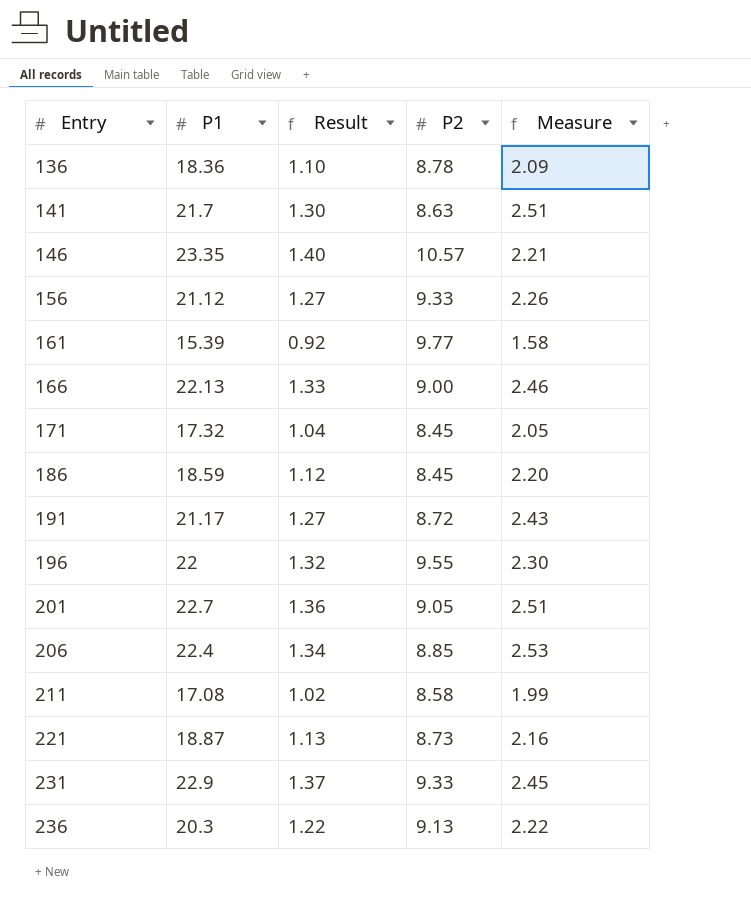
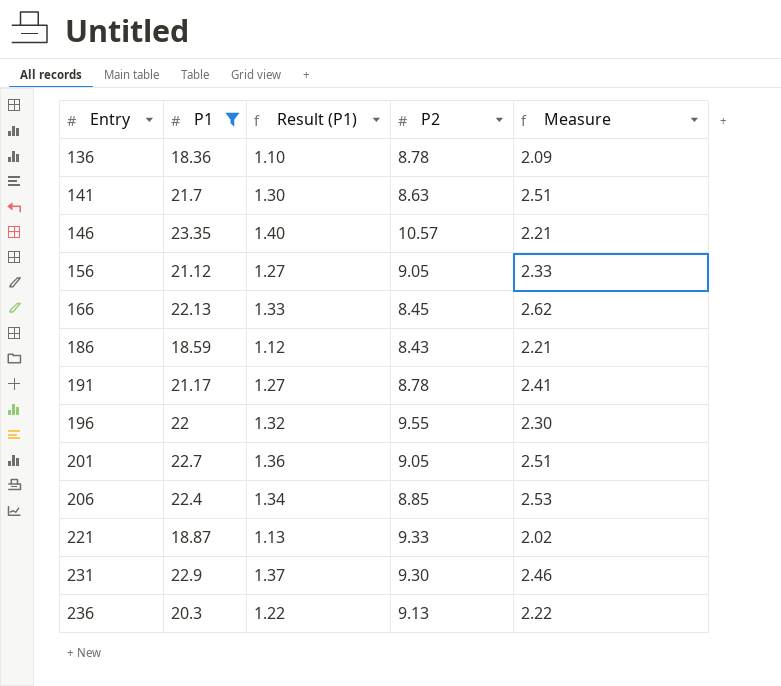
filter: none -> P1 >= 18.36
column name: Result -> Result (P1)
156 | P2: 9.33 -> 9.05
156 | Measure: 2.26 -> 2.33
166 | P2: 9.00 -> 8.45
166 | Measure: 2.46 -> 2.62
186 | P2: 8.45 -> 8.43
186 | Measure: 2.20 -> 2.21
191 | P2: 8.72 -> 8.78
191 | Measure: 2.43 -> 2.41
221 | P2: 8.73 -> 9.33
221 | Measure: 2.16 -> 2.02
231 | P2: 9.33 -> 9.30
231 | Measure: 2.45 -> 2.46

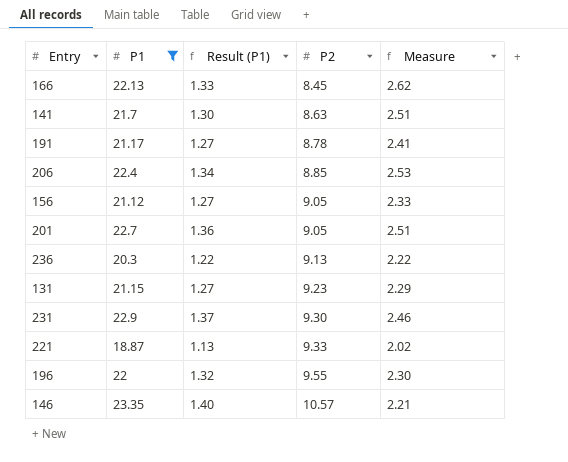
row order: Entry ascending -> P2 ascending
row 136: 18.36 | 1.10 | 8.78 | 2.09 -> none
row 186: 18.59 | 1.12 | 8.43 | 2.21 -> none
row 131: none -> 21.15 | 1.27 | 9.23 | 2.29

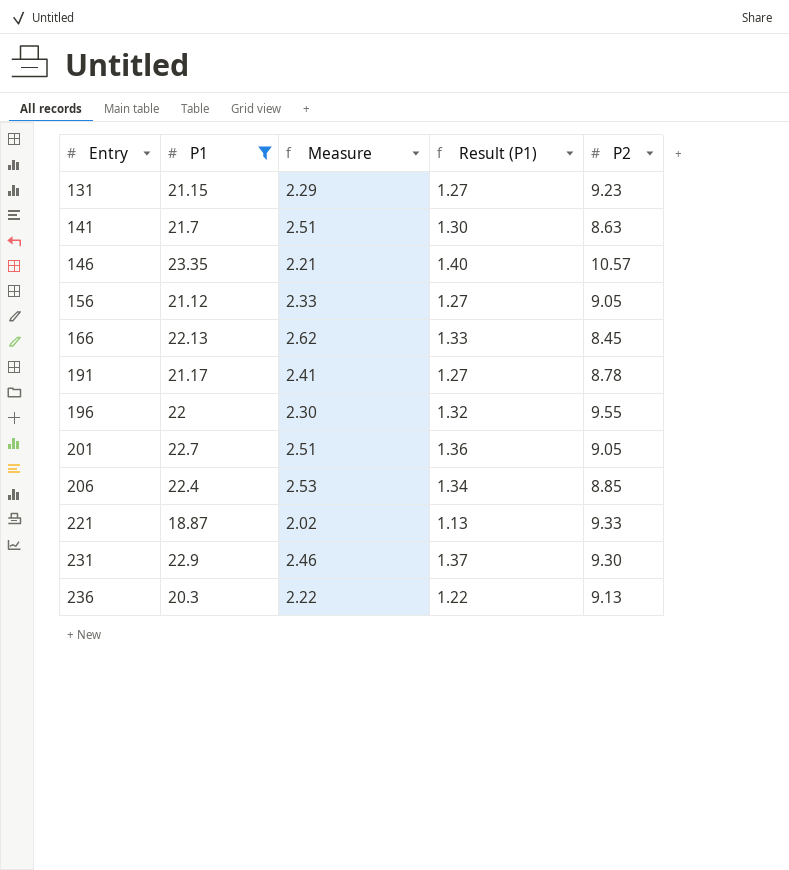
row order: P2 ascending -> Entry ascending
column Measure | position: 5 -> 3

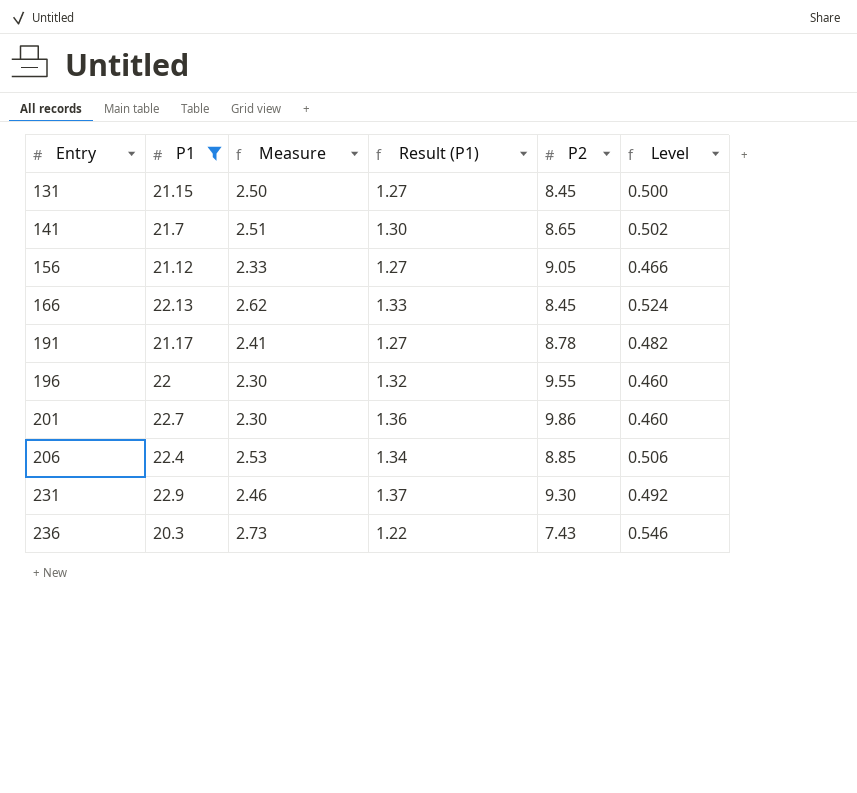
column Level | formula: none -> [Measure] * 0.2
row 146: 23.35 | 2.21 | 1.40 | 10.57 -> none
row 221: 18.87 | 2.02 | 1.13 | 9.33 -> none
131 | Measure: 2.29 -> 2.50
131 | P2: 9.23 -> 8.45
141 | P2: 8.63 -> 8.65
201 | Measure: 2.51 -> 2.30
201 | P2: 9.05 -> 9.86
236 | Measure: 2.22 -> 2.73
236 | P2: 9.13 -> 7.43

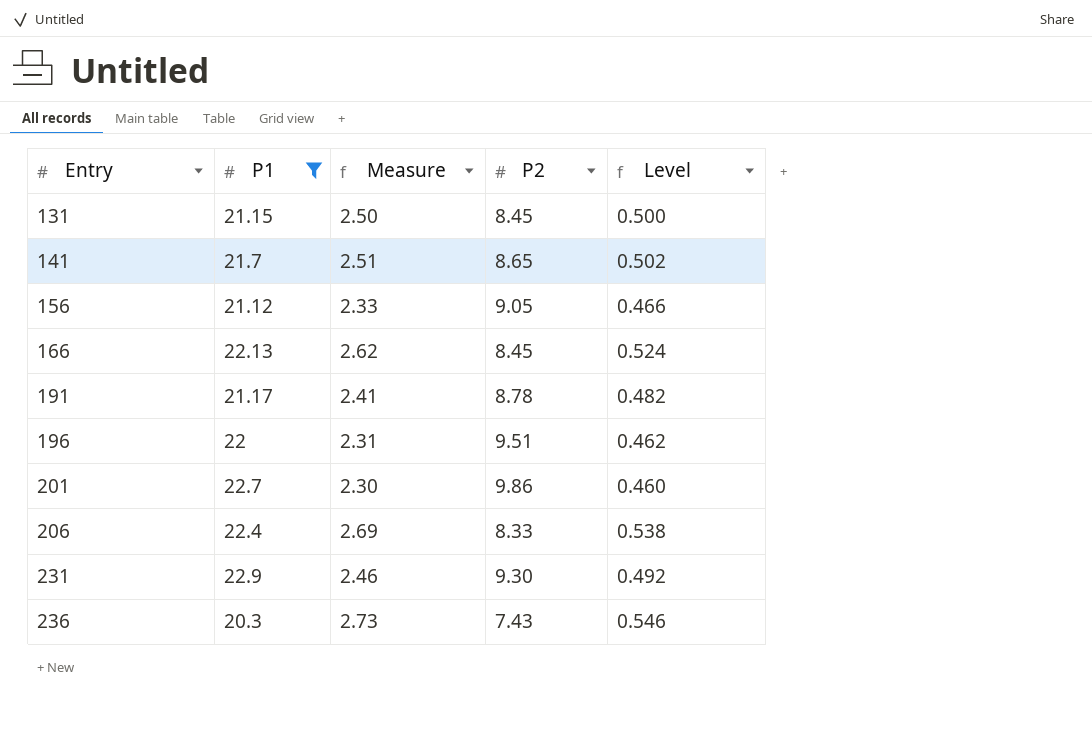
column Result (P1) | formula: [P1] * 0.06 -> none
196 | Measure: 2.30 -> 2.31
196 | P2: 9.55 -> 9.51
196 | Level: 0.460 -> 0.462
206 | Measure: 2.53 -> 2.69
206 | P2: 8.85 -> 8.33
206 | Level: 0.506 -> 0.538

